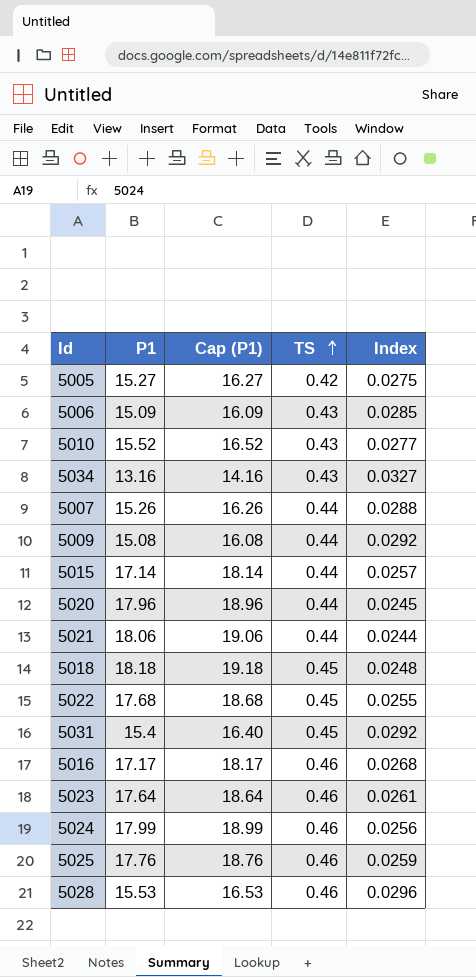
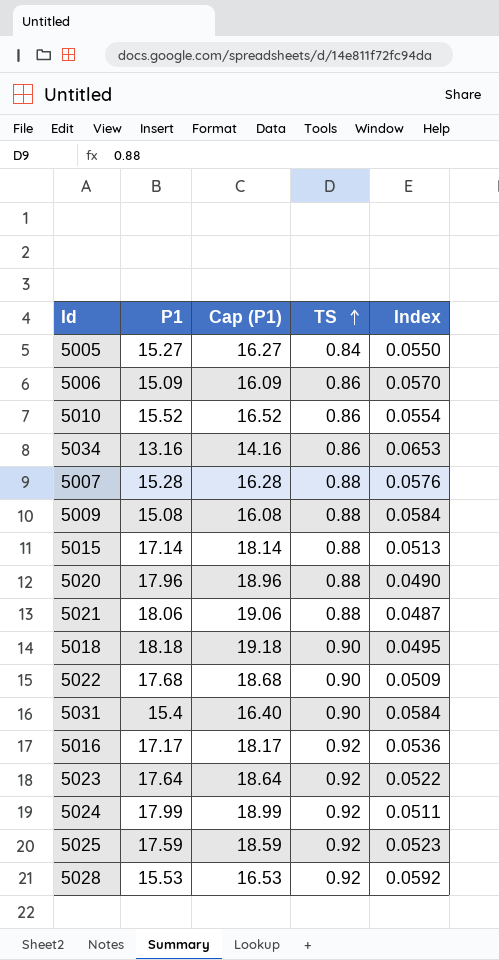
5005 | TS: 0.42 -> 0.84
5005 | Index: 0.0275 -> 0.0550
5006 | TS: 0.43 -> 0.86
5006 | Index: 0.0285 -> 0.0570
5010 | TS: 0.43 -> 0.86
5010 | Index: 0.0277 -> 0.0554
5034 | TS: 0.43 -> 0.86
5034 | Index: 0.0327 -> 0.0653
5007 | P1: 15.26 -> 15.28
5007 | Cap (P1): 16.26 -> 16.28
5007 | TS: 0.44 -> 0.88
5007 | Index: 0.0288 -> 0.0576
5009 | TS: 0.44 -> 0.88
5009 | Index: 0.0292 -> 0.0584
5015 | TS: 0.44 -> 0.88
5015 | Index: 0.0257 -> 0.0513
5020 | TS: 0.44 -> 0.88
5020 | Index: 0.0245 -> 0.0490
5021 | TS: 0.44 -> 0.88
5021 | Index: 0.0244 -> 0.0487
5018 | TS: 0.45 -> 0.90
5018 | Index: 0.0248 -> 0.0495
5022 | TS: 0.45 -> 0.90
5022 | Index: 0.0255 -> 0.0509
5031 | TS: 0.45 -> 0.90
5031 | Index: 0.0292 -> 0.0584
5016 | TS: 0.46 -> 0.92
5016 | Index: 0.0268 -> 0.0536
5023 | TS: 0.46 -> 0.92
5023 | Index: 0.0261 -> 0.0522
5024 | TS: 0.46 -> 0.92
5024 | Index: 0.0256 -> 0.0511
5025 | P1: 17.76 -> 17.59
5025 | Cap (P1): 18.76 -> 18.59
5025 | TS: 0.46 -> 0.92
5025 | Index: 0.0259 -> 0.0523
5028 | TS: 0.46 -> 0.92
5028 | Index: 0.0296 -> 0.0592

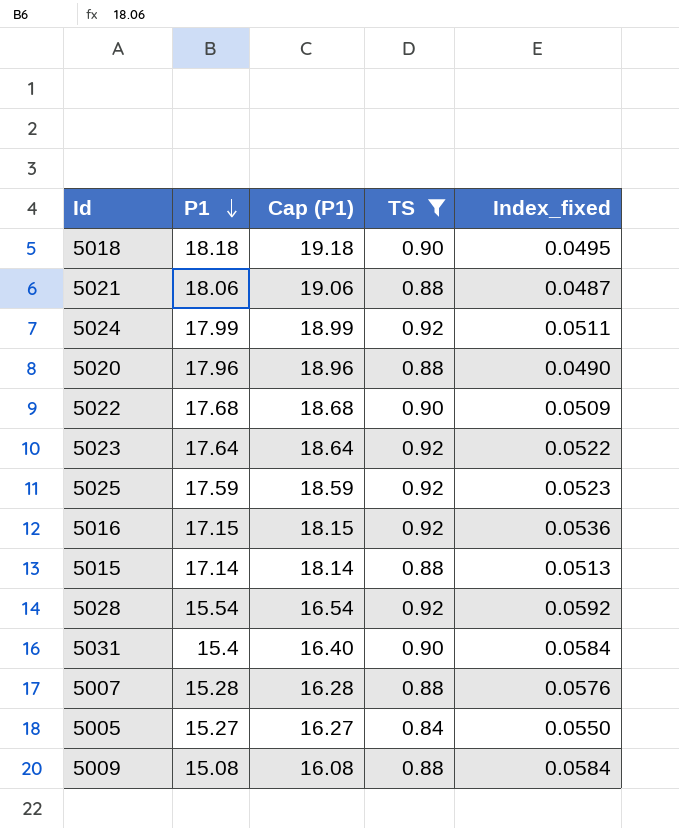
filter: none -> TS != 0.86
row order: TS ascending -> P1 descending
column name: Index -> Index_fixed
5016 | P1: 17.17 -> 17.15
5016 | Cap (P1): 18.17 -> 18.15
5028 | P1: 15.53 -> 15.54
5028 | Cap (P1): 16.53 -> 16.54

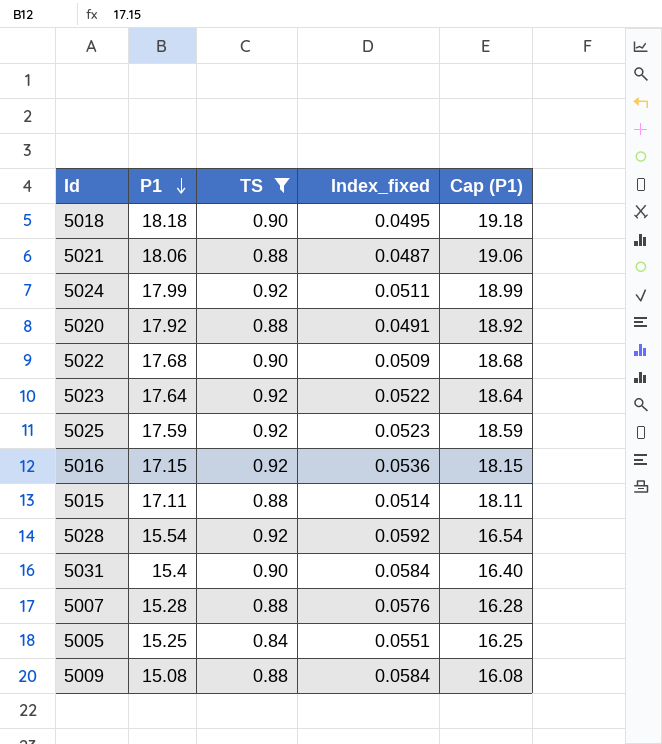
column Cap (P1) | position: 3 -> 5
5020 | P1: 17.96 -> 17.92
5020 | Index_fixed: 0.0490 -> 0.0491
5020 | Cap (P1): 18.96 -> 18.92
5015 | P1: 17.14 -> 17.11
5015 | Index_fixed: 0.0513 -> 0.0514
5015 | Cap (P1): 18.14 -> 18.11
5005 | P1: 15.27 -> 15.25
5005 | Index_fixed: 0.0550 -> 0.0551
5005 | Cap (P1): 16.27 -> 16.25

